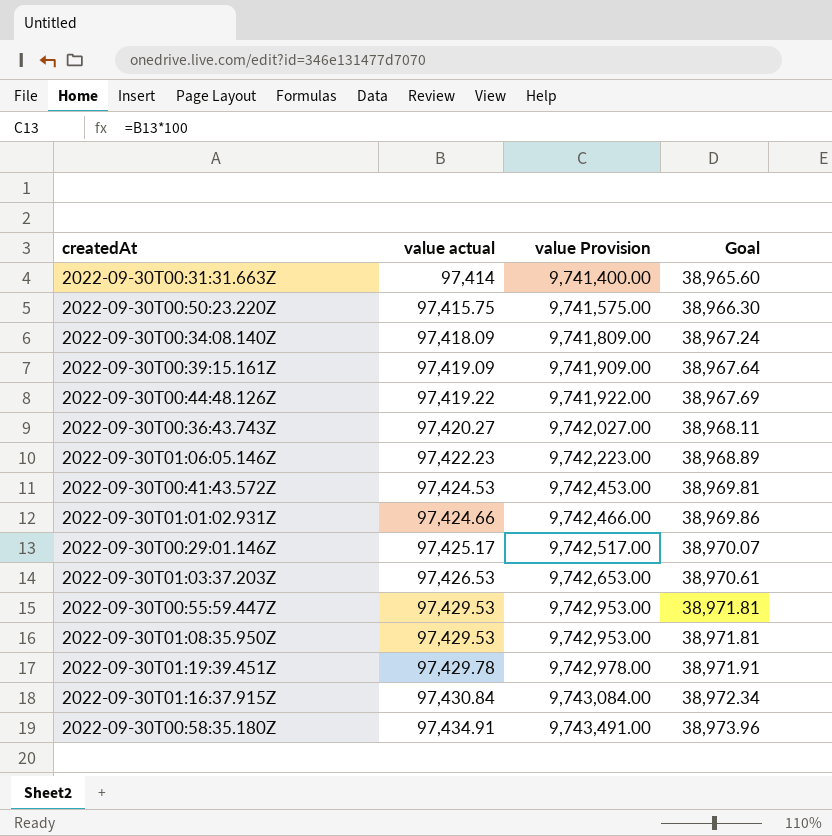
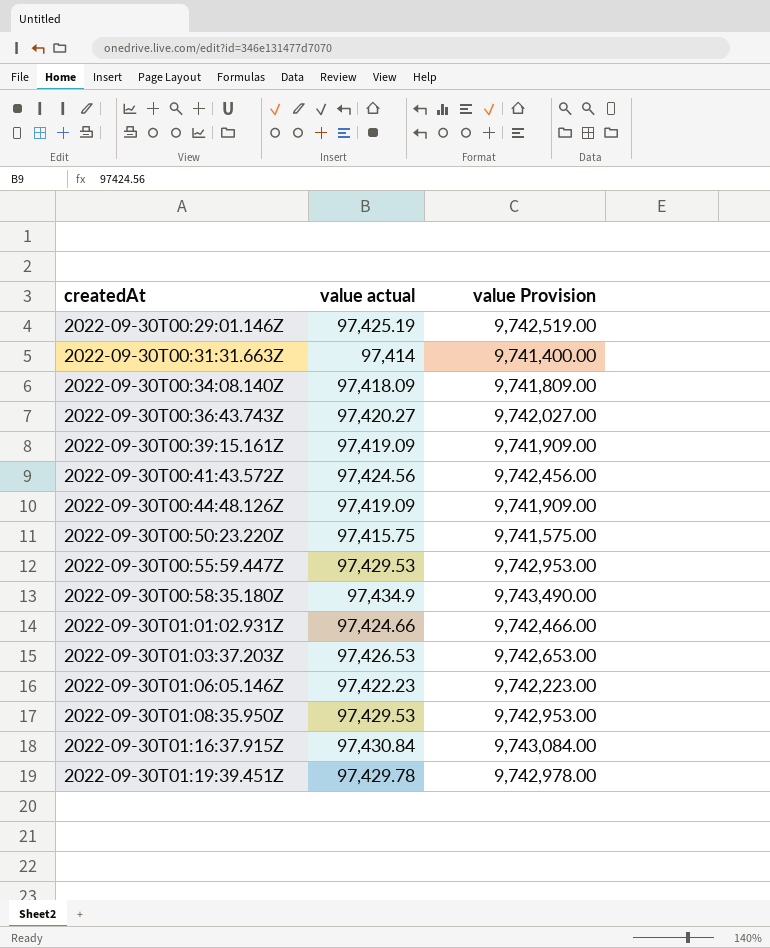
row order: value actual ascending -> createdAt ascending
column Goal | formula: [value actual] * 0.4 -> none
2022-09-30T00:29:01.146Z | value actual: 97,425.17 -> 97,425.19
2022-09-30T00:29:01.146Z | value Provision: 9,742,517.00 -> 9,742,519.00
2022-09-30T00:41:43.572Z | value actual: 97,424.53 -> 97,424.56
2022-09-30T00:41:43.572Z | value Provision: 9,742,453.00 -> 9,742,456.00
2022-09-30T00:44:48.126Z | value actual: 97,419.22 -> 97,419.09
2022-09-30T00:44:48.126Z | value Provision: 9,741,922.00 -> 9,741,909.00
2022-09-30T00:58:35.180Z | value actual: 97,434.91 -> 97,434.9
2022-09-30T00:58:35.180Z | value Provision: 9,743,491.00 -> 9,743,490.00

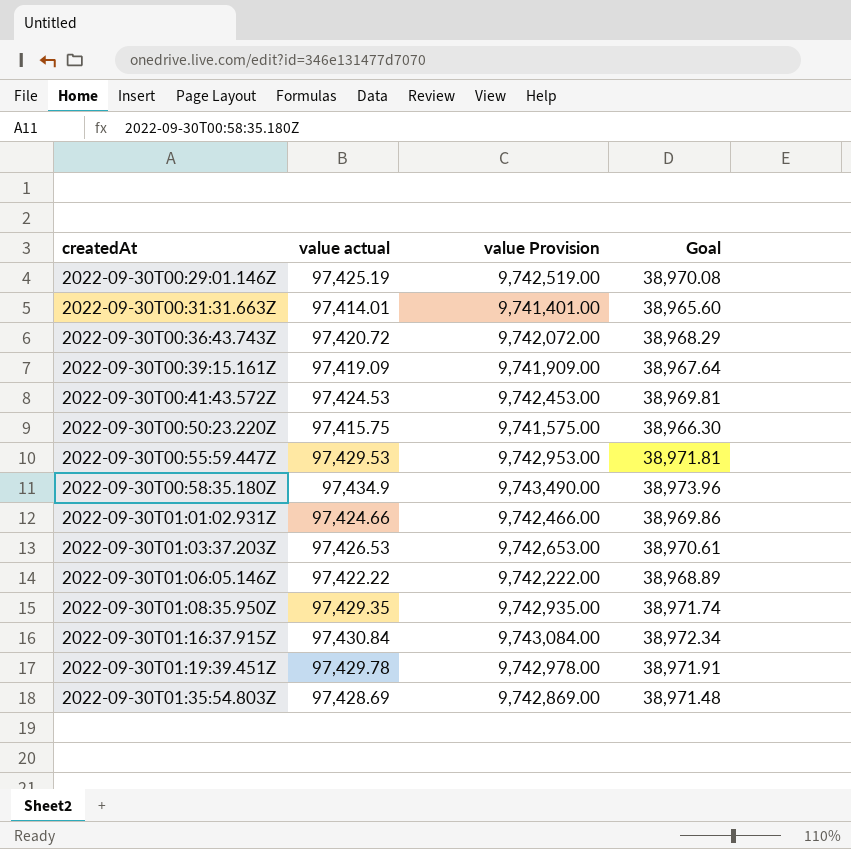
column Goal | formula: none -> [value actual] * 0.4
row 2022-09-30T00:34:08.140Z: 97,418.09 | 9,741,809.00 -> none
row 2022-09-30T00:44:48.126Z: 97,419.09 | 9,741,909.00 -> none
2022-09-30T00:31:31.663Z | value actual: 97,414 -> 97,414.01
2022-09-30T00:31:31.663Z | value Provision: 9,741,400.00 -> 9,741,401.00
2022-09-30T00:36:43.743Z | value actual: 97,420.27 -> 97,420.72
2022-09-30T00:36:43.743Z | value Provision: 9,742,027.00 -> 9,742,072.00
2022-09-30T00:41:43.572Z | value actual: 97,424.56 -> 97,424.53
2022-09-30T00:41:43.572Z | value Provision: 9,742,456.00 -> 9,742,453.00
2022-09-30T01:06:05.146Z | value actual: 97,422.23 -> 97,422.22
2022-09-30T01:06:05.146Z | value Provision: 9,742,223.00 -> 9,742,222.00
2022-09-30T01:08:35.950Z | value actual: 97,429.53 -> 97,429.35
2022-09-30T01:08:35.950Z | value Provision: 9,742,953.00 -> 9,742,935.00
row 2022-09-30T01:35:54.803Z: none -> 97,428.69 | 9,742,869.00 | 38,971.48

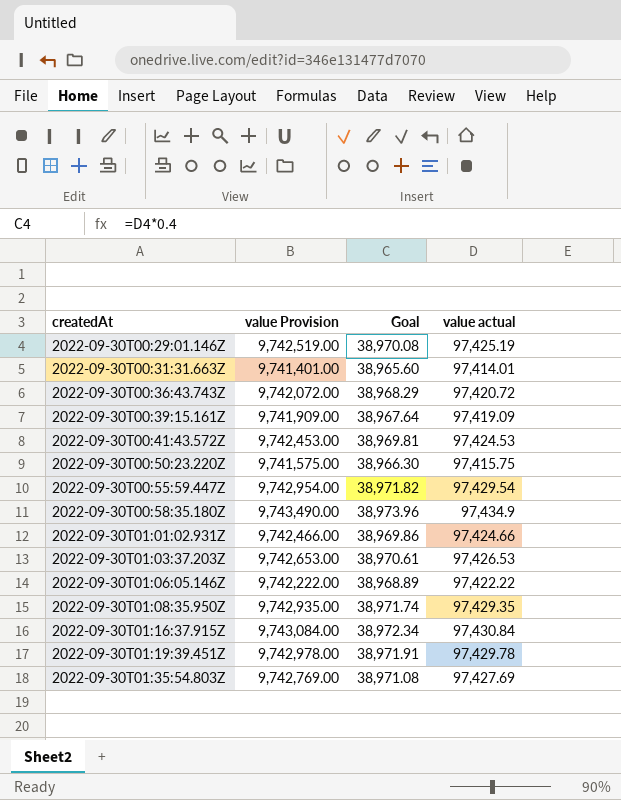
column value actual | position: 2 -> 4
2022-09-30T00:55:59.447Z | value Provision: 9,742,953.00 -> 9,742,954.00
2022-09-30T00:55:59.447Z | Goal: 38,971.81 -> 38,971.82
2022-09-30T00:55:59.447Z | value actual: 97,429.53 -> 97,429.54
2022-09-30T01:35:54.803Z | value Provision: 9,742,869.00 -> 9,742,769.00
2022-09-30T01:35:54.803Z | Goal: 38,971.48 -> 38,971.08
2022-09-30T01:35:54.803Z | value actual: 97,428.69 -> 97,427.69

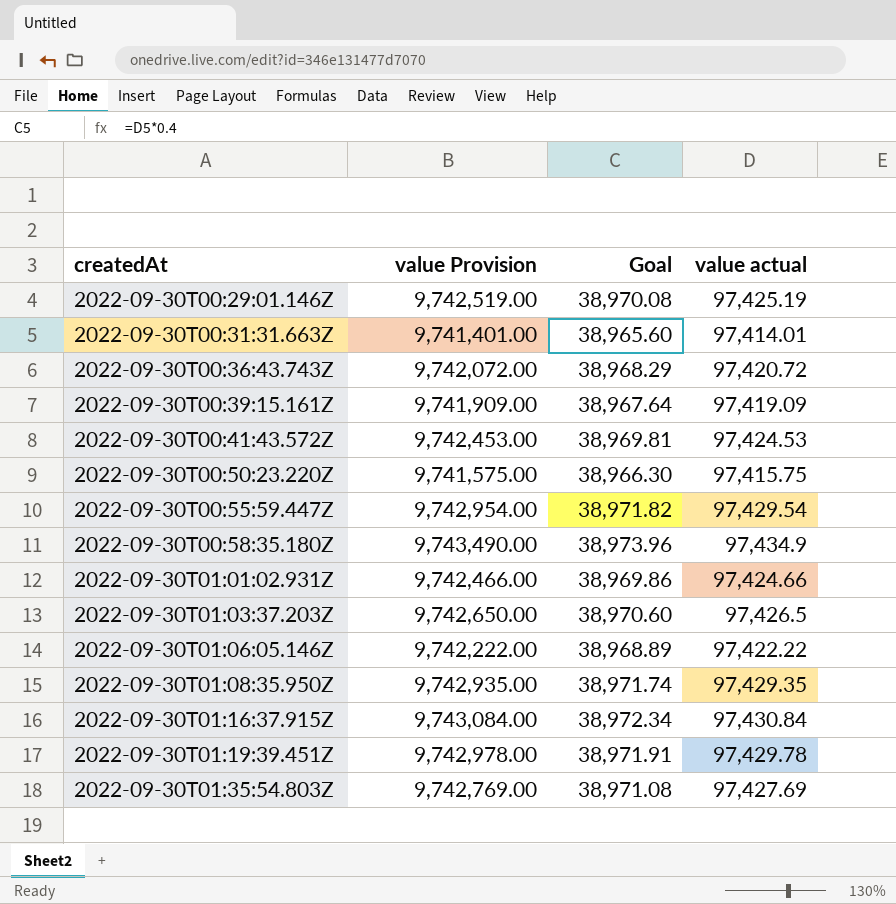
2022-09-30T01:03:37.203Z | value Provision: 9,742,653.00 -> 9,742,650.00
2022-09-30T01:03:37.203Z | Goal: 38,970.61 -> 38,970.60
2022-09-30T01:03:37.203Z | value actual: 97,426.53 -> 97,426.5

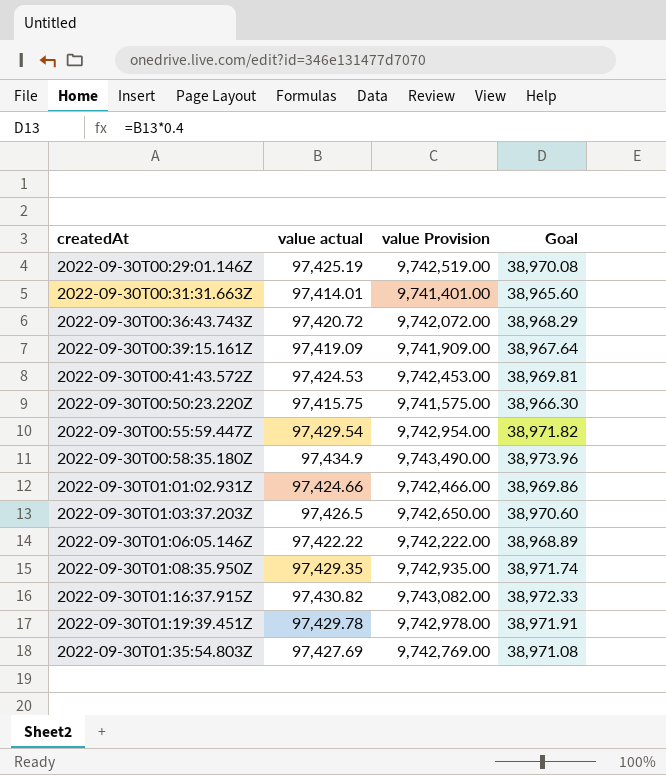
column value actual | position: 4 -> 2
2022-09-30T01:16:37.915Z | value actual: 97,430.84 -> 97,430.82
2022-09-30T01:16:37.915Z | value Provision: 9,743,084.00 -> 9,743,082.00
2022-09-30T01:16:37.915Z | Goal: 38,972.34 -> 38,972.33

